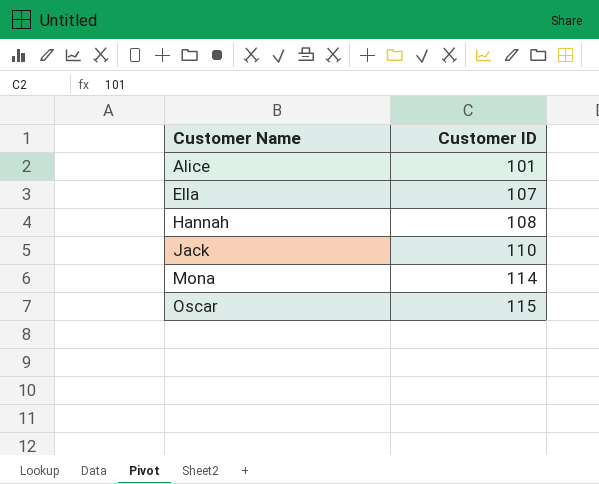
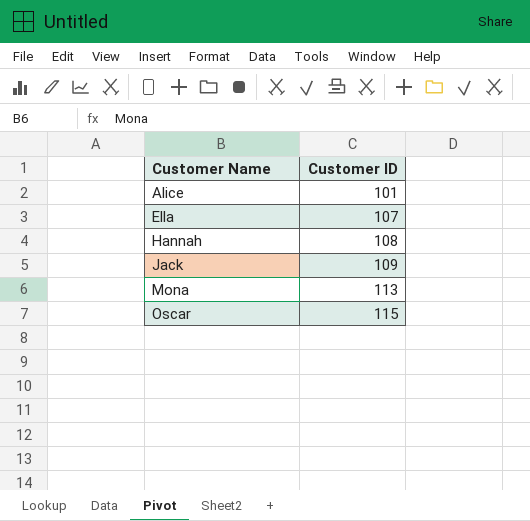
Jack | Customer ID: 110 -> 109
Mona | Customer ID: 114 -> 113

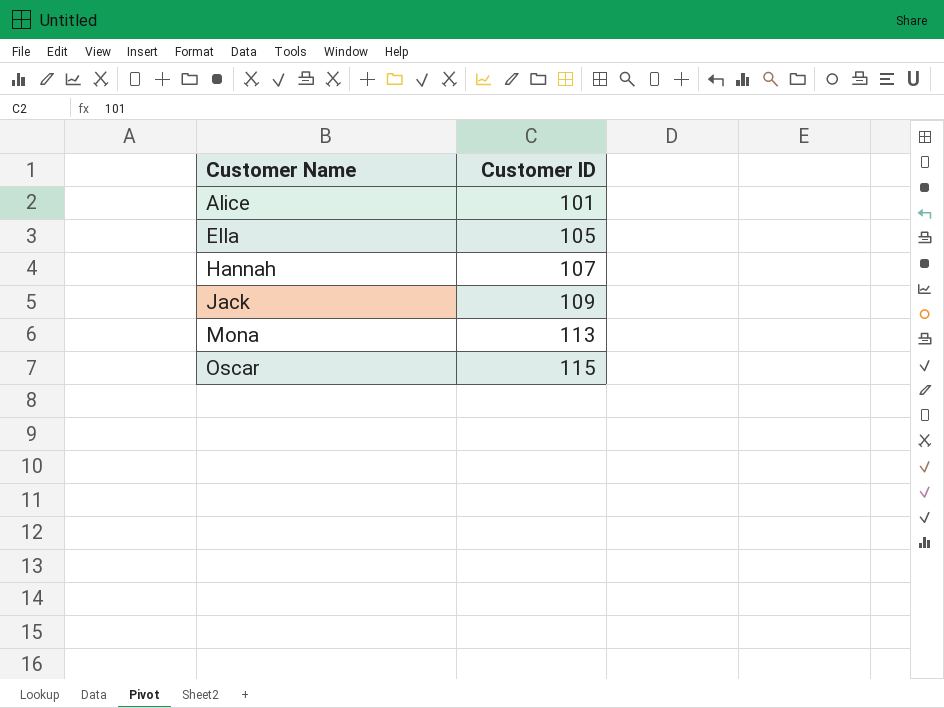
Ella | Customer ID: 107 -> 105
Hannah | Customer ID: 108 -> 107

